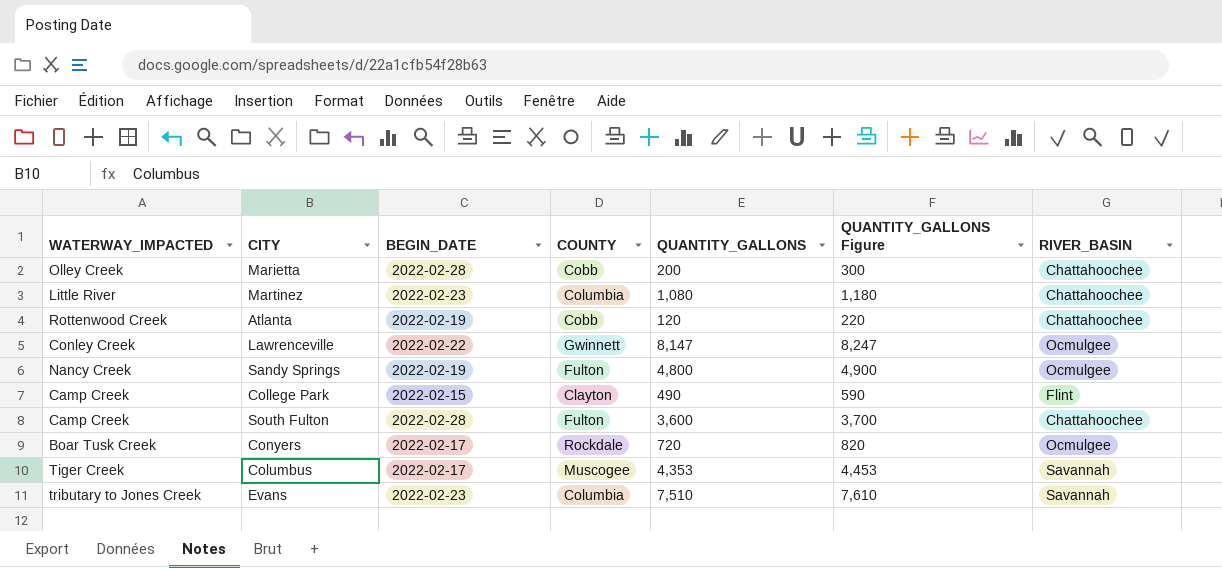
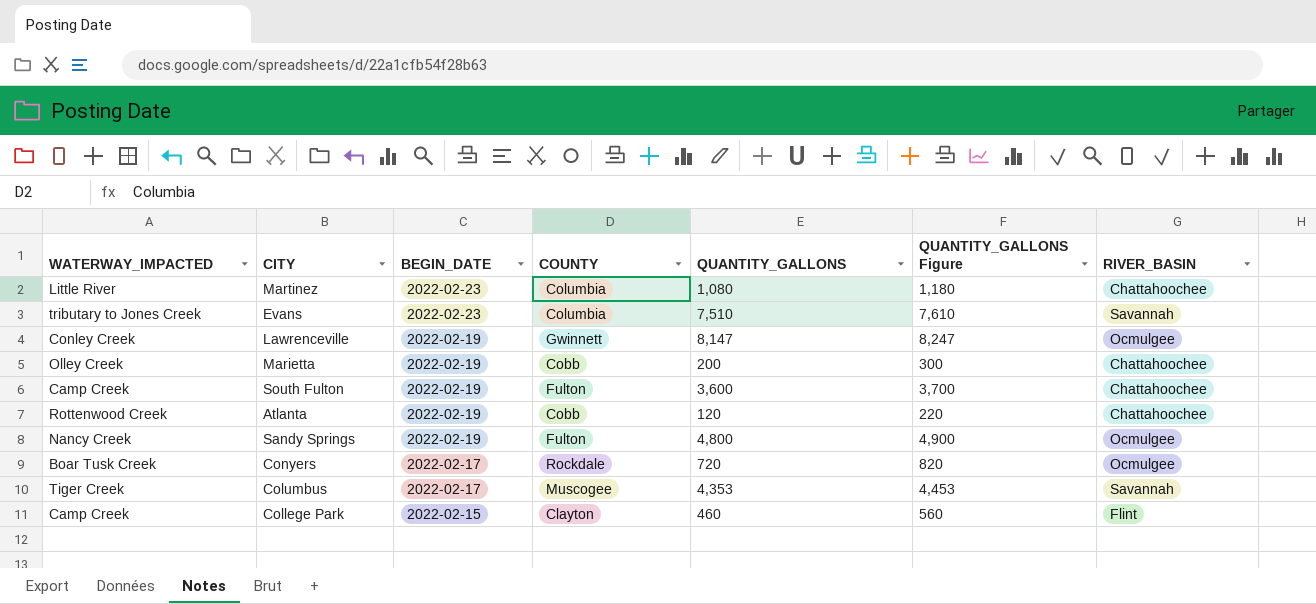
row order: none -> BEGIN_DATE descending
Lawrenceville | BEGIN_DATE: 2022-02-22 -> 2022-02-19
Marietta | BEGIN_DATE: 2022-02-28 -> 2022-02-19
South Fulton | BEGIN_DATE: 2022-02-28 -> 2022-02-19
College Park | QUANTITY_GALLONS: 490 -> 460
College Park | QUANTITY_GALLONS Figure: 590 -> 560

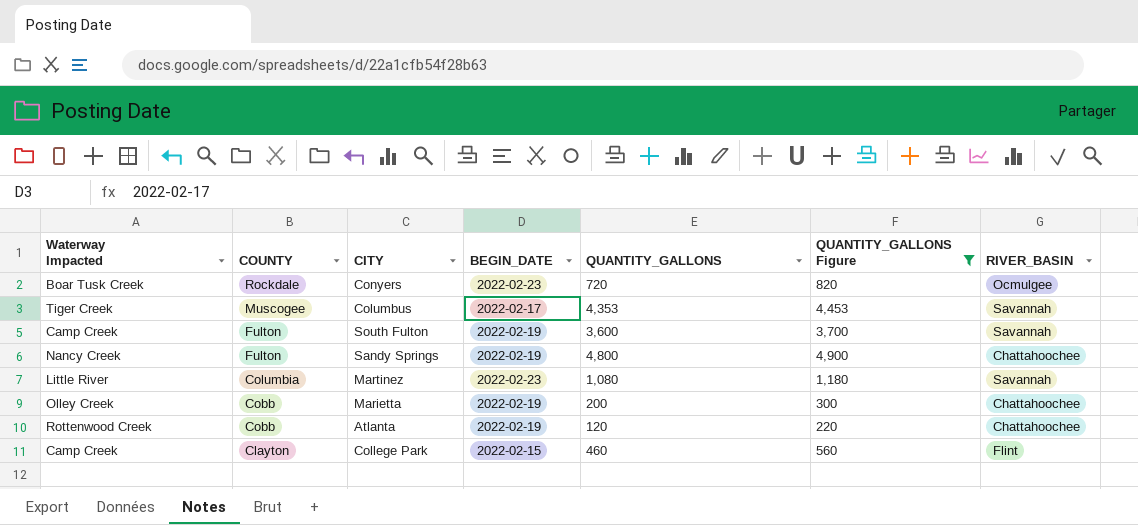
filter: none -> QUANTITY_GALLONS Figure <= 4,900
row order: BEGIN_DATE descending -> COUNTY descending
column name: WATERWAY_IMPACTED -> Waterway Impacted
column COUNTY | position: 4 -> 2
Conyers | BEGIN_DATE: 2022-02-17 -> 2022-02-23
South Fulton | RIVER_BASIN: Chattahoochee -> Savannah
Sandy Springs | RIVER_BASIN: Ocmulgee -> Chattahoochee
Martinez | RIVER_BASIN: Chattahoochee -> Savannah

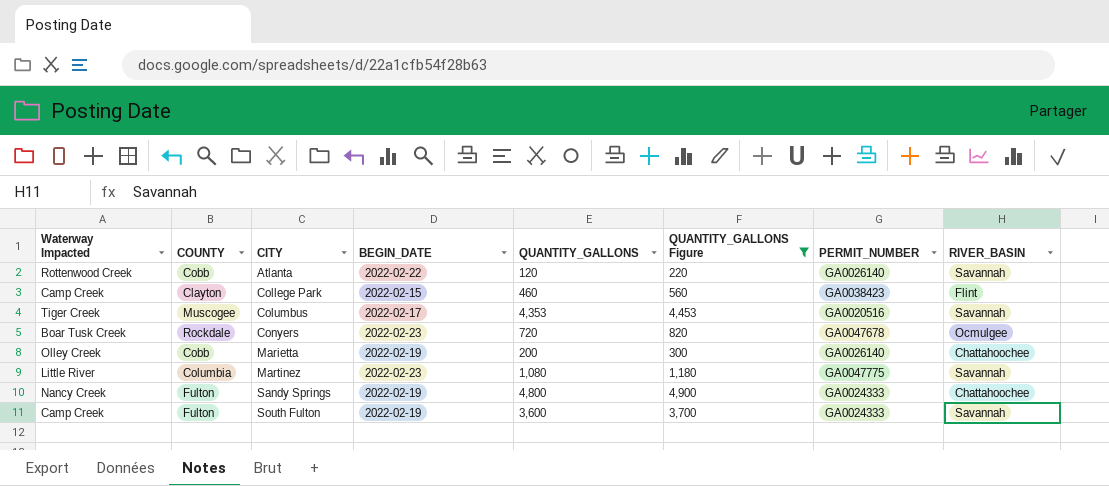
row order: COUNTY descending -> CITY ascending
column PERMIT_NUMBER | position: none -> 7
Atlanta | BEGIN_DATE: 2022-02-19 -> 2022-02-22
Atlanta | RIVER_BASIN: Chattahoochee -> Savannah

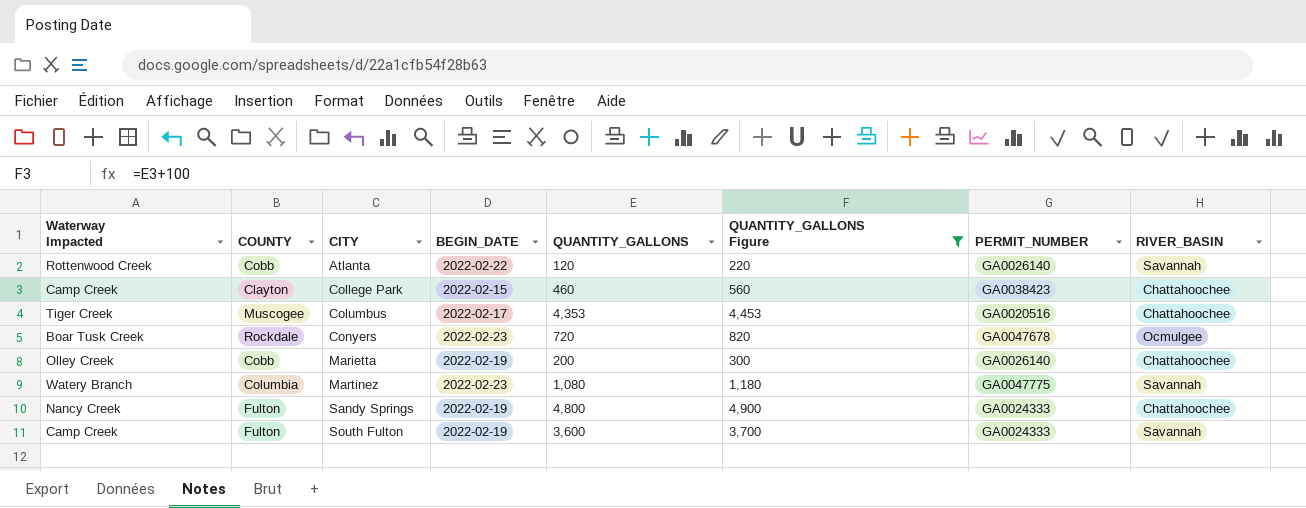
College Park | RIVER_BASIN: Flint -> Chattahoochee
Columbus | RIVER_BASIN: Savannah -> Chattahoochee
Martinez | Waterway Impacted: Little River -> Watery Branch

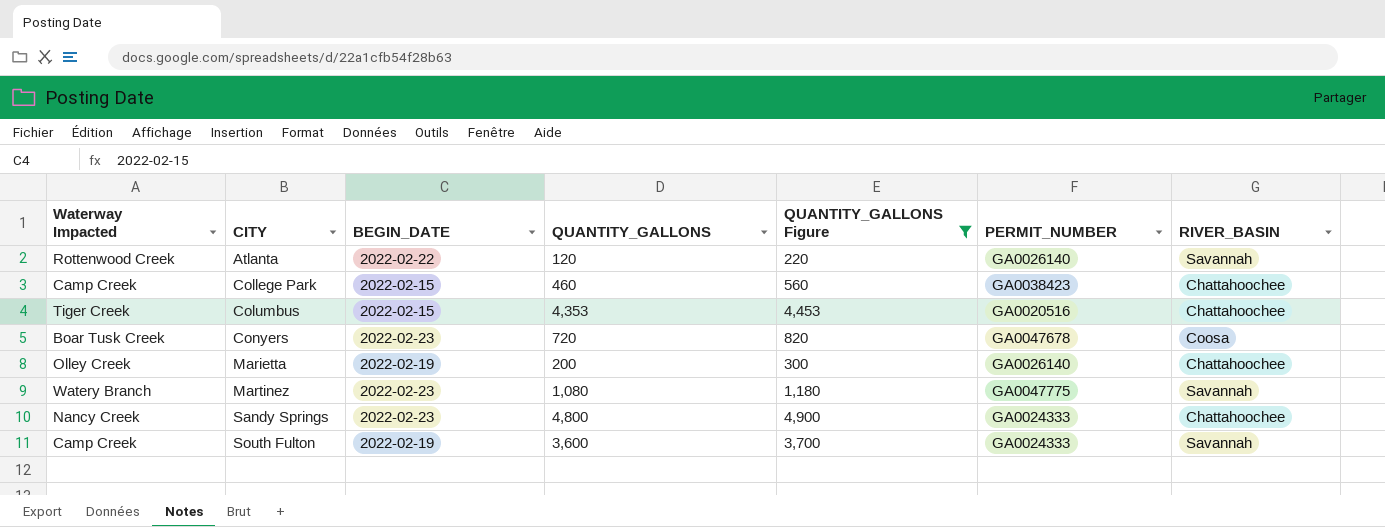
column COUNTY | position: 2 -> none
Columbus | BEGIN_DATE: 2022-02-17 -> 2022-02-15
Conyers | RIVER_BASIN: Ocmulgee -> Coosa
Sandy Springs | BEGIN_DATE: 2022-02-19 -> 2022-02-23

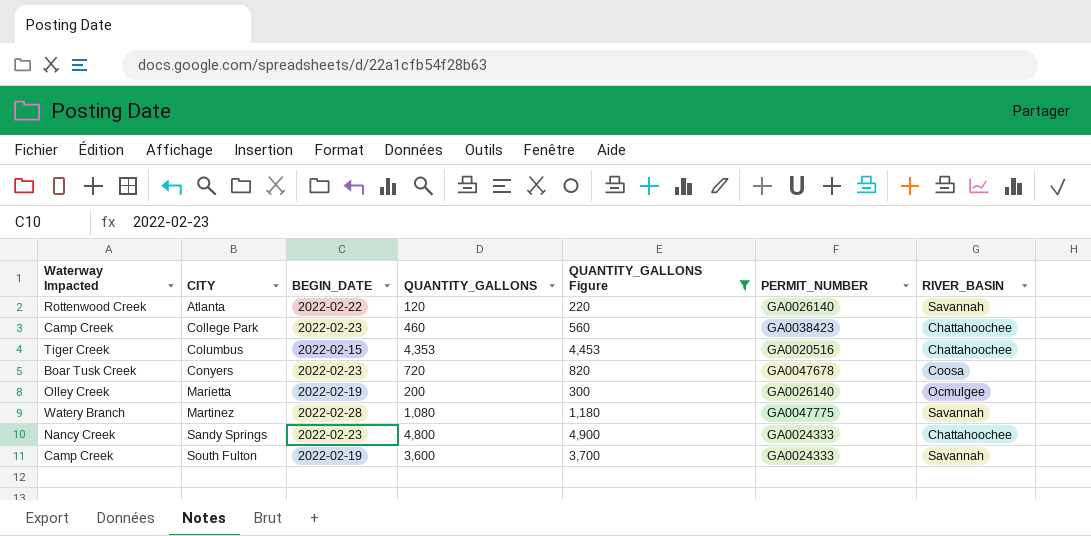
College Park | BEGIN_DATE: 2022-02-15 -> 2022-02-23
Marietta | RIVER_BASIN: Chattahoochee -> Ocmulgee
Martinez | BEGIN_DATE: 2022-02-23 -> 2022-02-28

